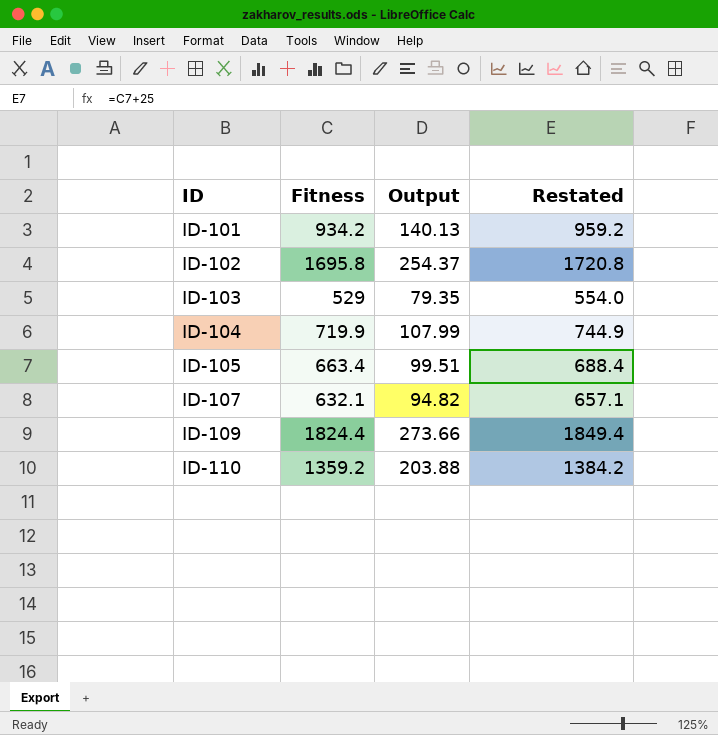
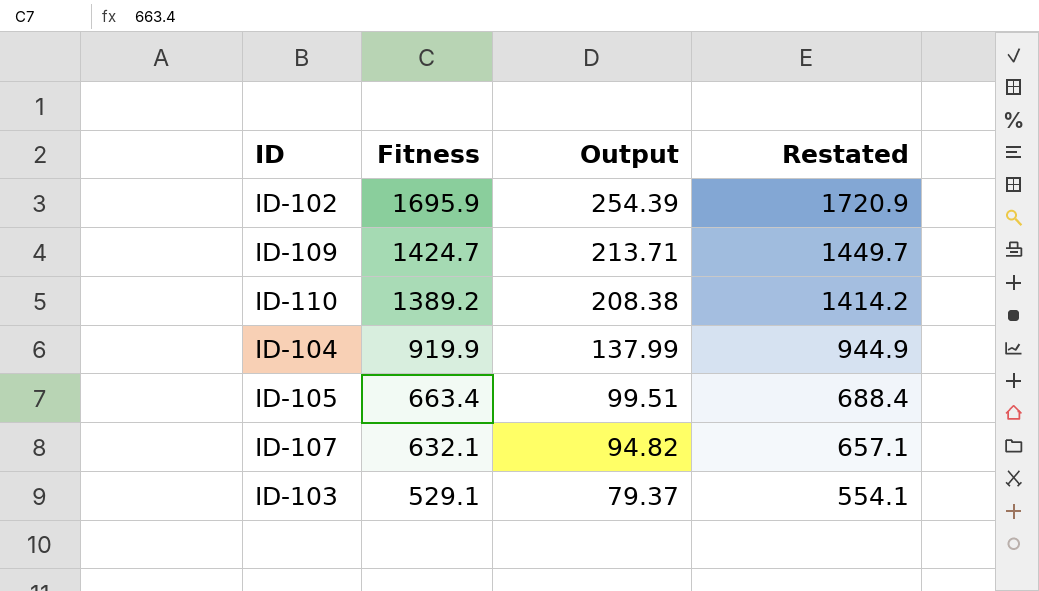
row order: ID ascending -> Fitness descending
row ID-101: 934.2 | 140.13 | 959.2 -> none
ID-102 | Fitness: 1695.8 -> 1695.9
ID-102 | Output: 254.37 -> 254.39
ID-102 | Restated: 1720.8 -> 1720.9
ID-109 | Fitness: 1824.4 -> 1424.7
ID-109 | Output: 273.66 -> 213.71
ID-109 | Restated: 1849.4 -> 1449.7
ID-110 | Fitness: 1359.2 -> 1389.2
ID-110 | Output: 203.88 -> 208.38
ID-110 | Restated: 1384.2 -> 1414.2
ID-104 | Fitness: 719.9 -> 919.9
ID-104 | Output: 107.99 -> 137.99
ID-104 | Restated: 744.9 -> 944.9
ID-103 | Fitness: 529 -> 529.1
ID-103 | Output: 79.35 -> 79.37
ID-103 | Restated: 554.0 -> 554.1

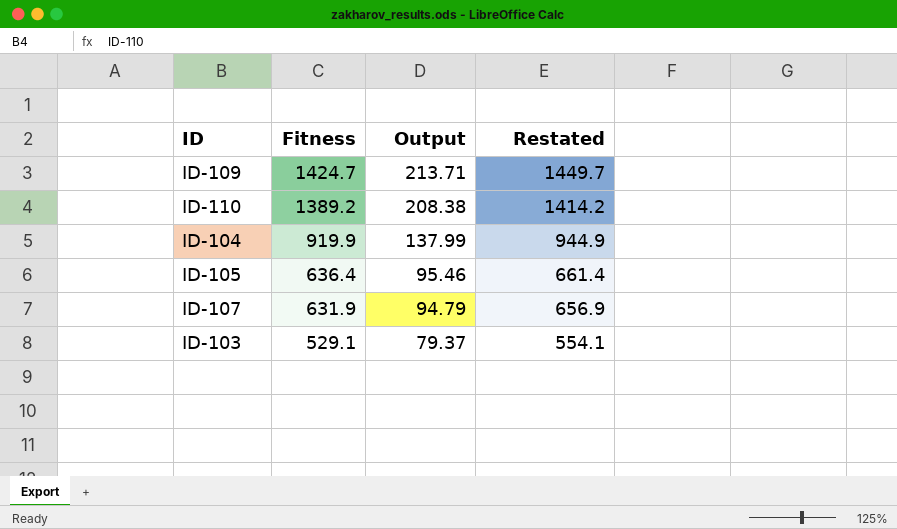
row ID-102: 1695.9 | 254.39 | 1720.9 -> none
ID-105 | Fitness: 663.4 -> 636.4
ID-105 | Output: 99.51 -> 95.46
ID-105 | Restated: 688.4 -> 661.4
ID-107 | Fitness: 632.1 -> 631.9
ID-107 | Output: 94.82 -> 94.79
ID-107 | Restated: 657.1 -> 656.9

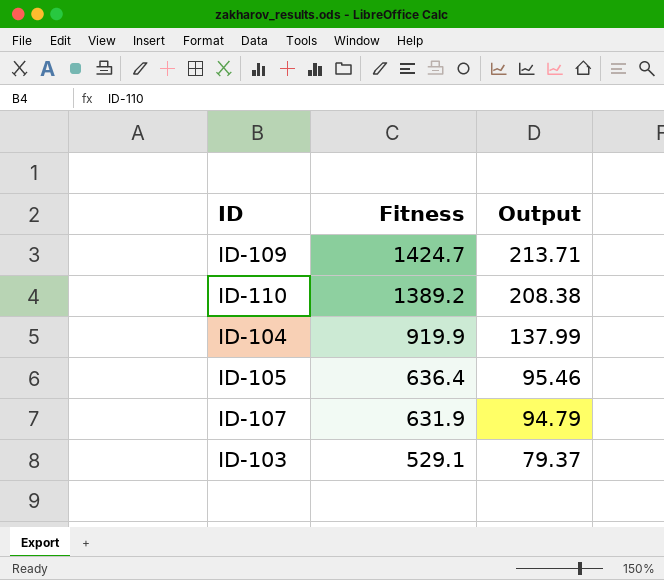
column Restated | formula: [Fitness] + 25 -> none

